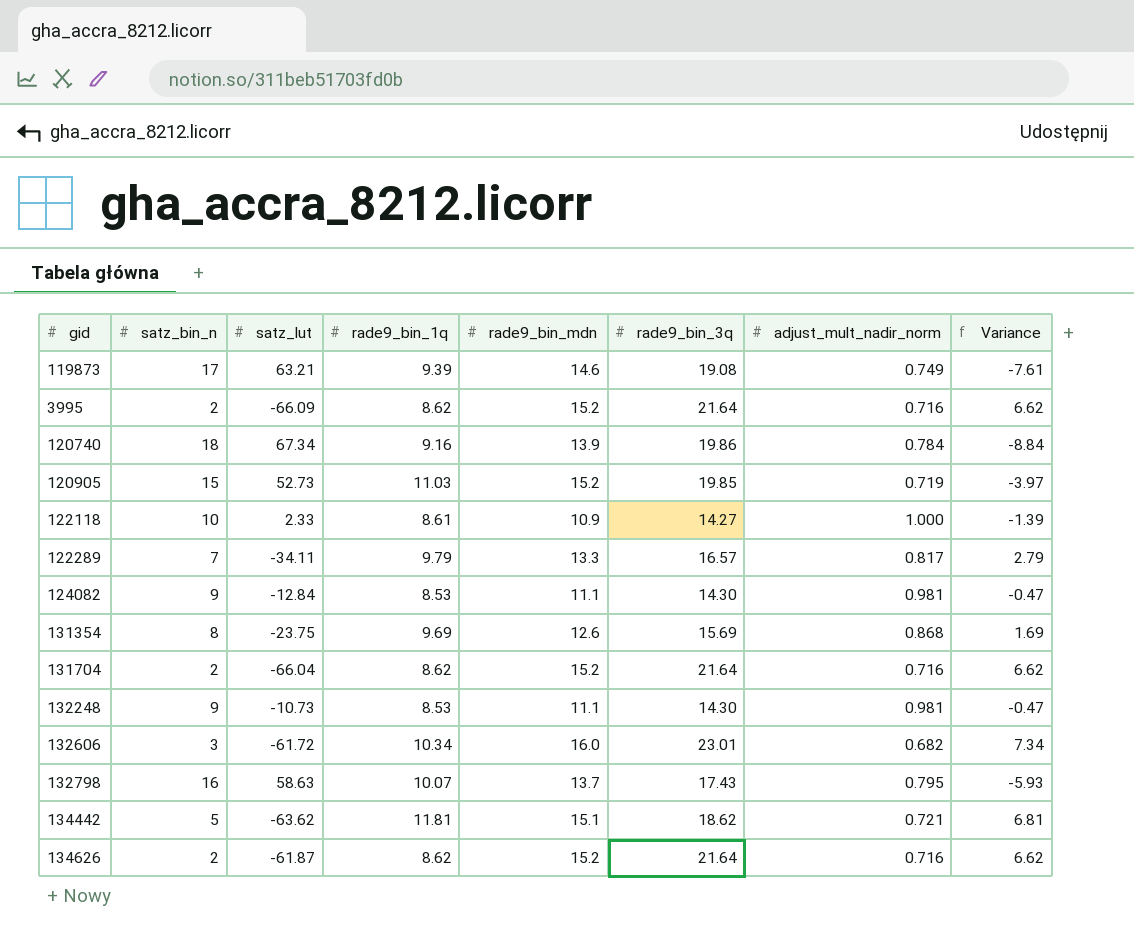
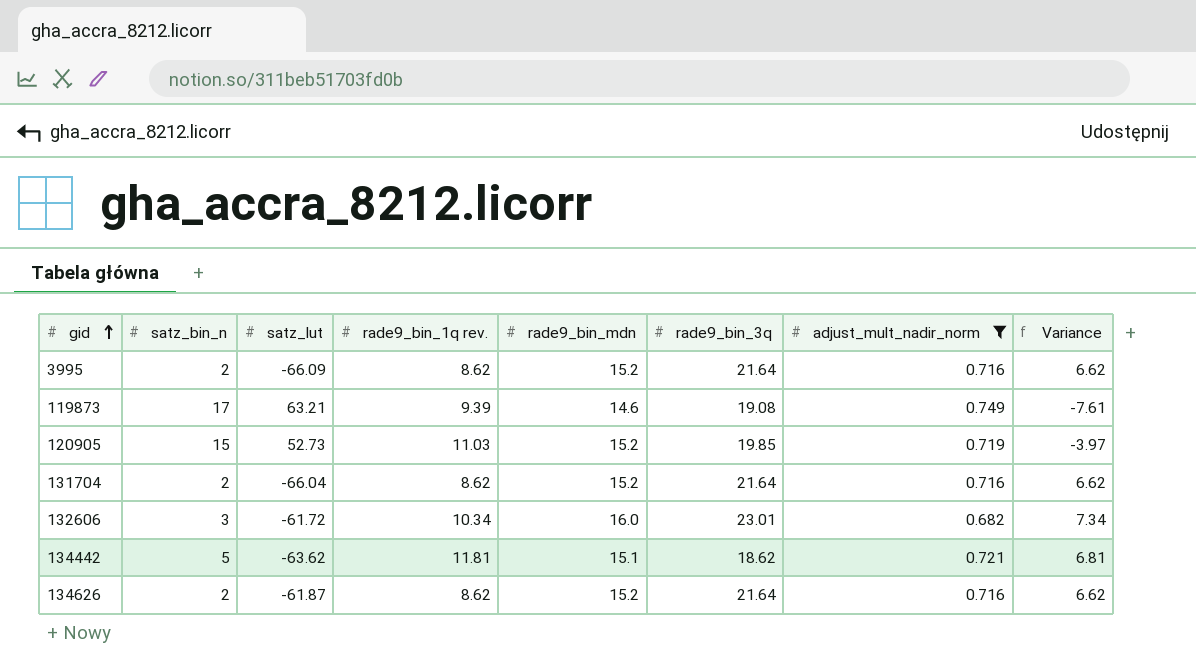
filter: none -> adjust_mult_nadir_norm <= 0.749
row order: none -> gid ascending
column name: rade9_bin_1q -> rade9_bin_1q rev.

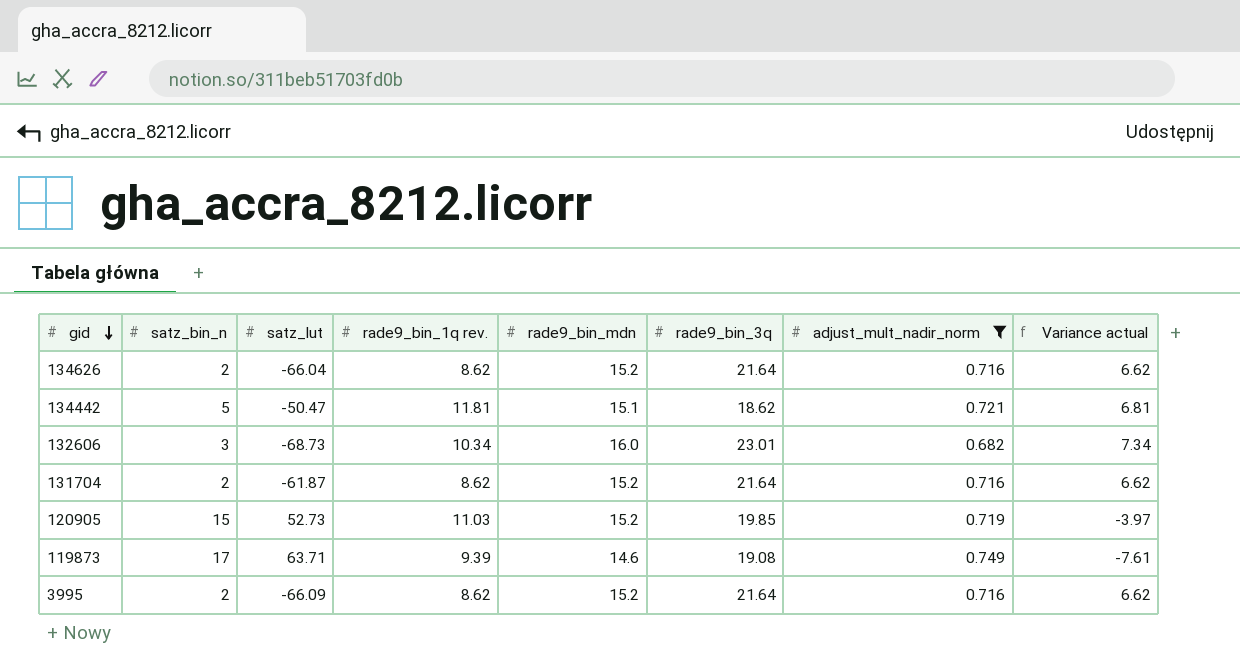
row order: gid ascending -> gid descending
column name: Variance -> Variance actual
134626 | satz_lut: -61.87 -> -66.04
134442 | satz_lut: -63.62 -> -50.47
132606 | satz_lut: -61.72 -> -68.73
131704 | satz_lut: -66.04 -> -61.87
119873 | satz_lut: 63.21 -> 63.71

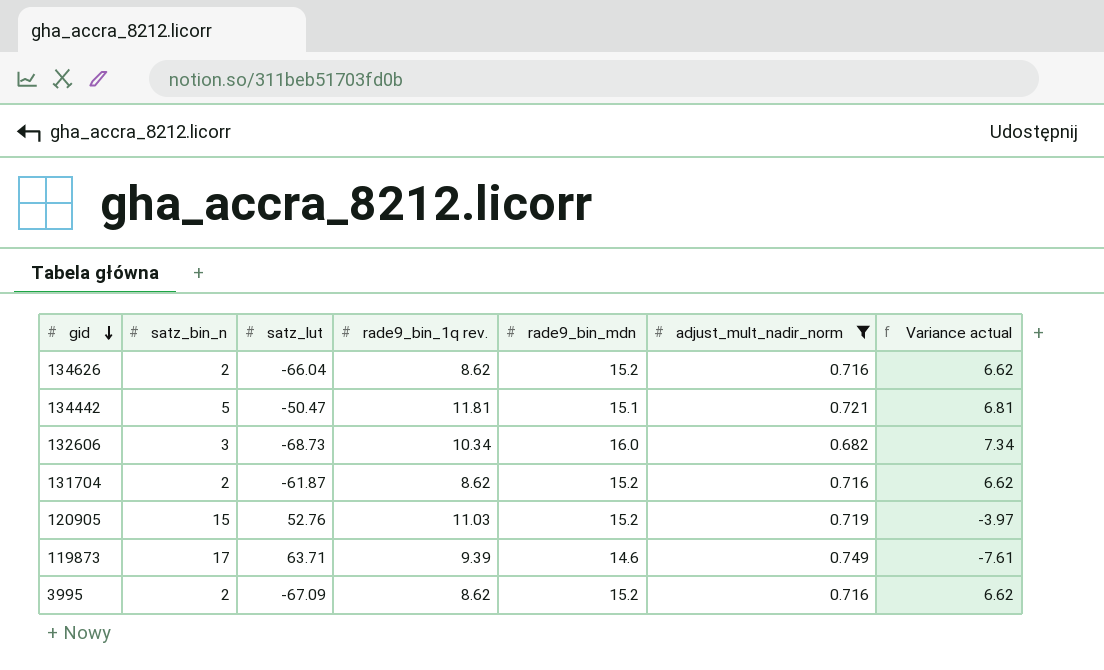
column rade9_bin_3q | position: 6 -> none
120905 | satz_lut: 52.73 -> 52.76
3995 | satz_lut: -66.09 -> -67.09

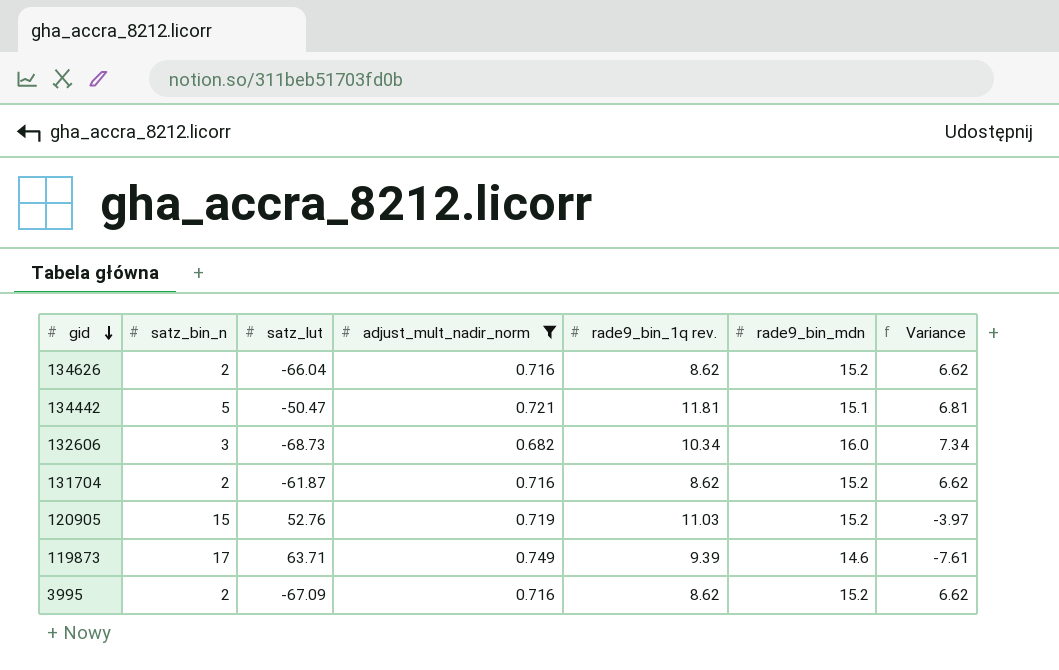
column adjust_mult_nadir_norm | position: 6 -> 4
column name: Variance actual -> Variance

